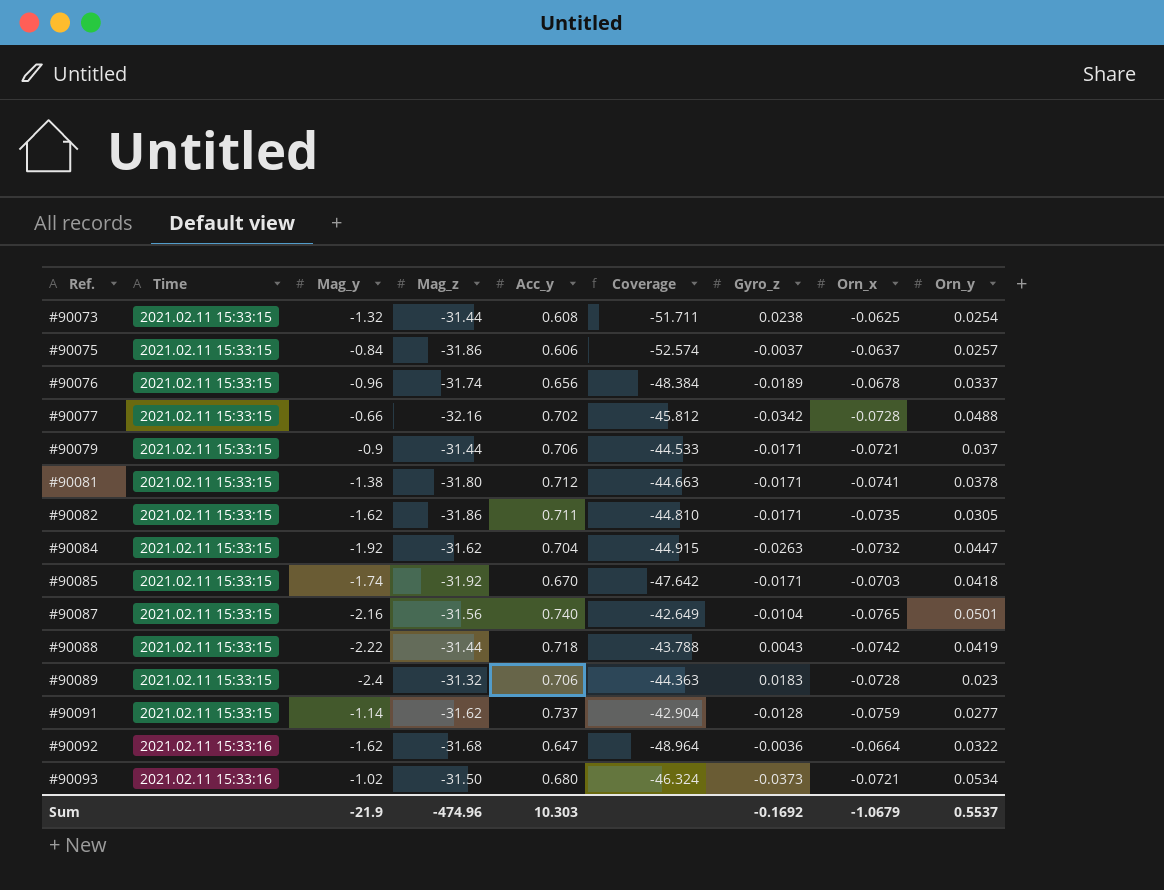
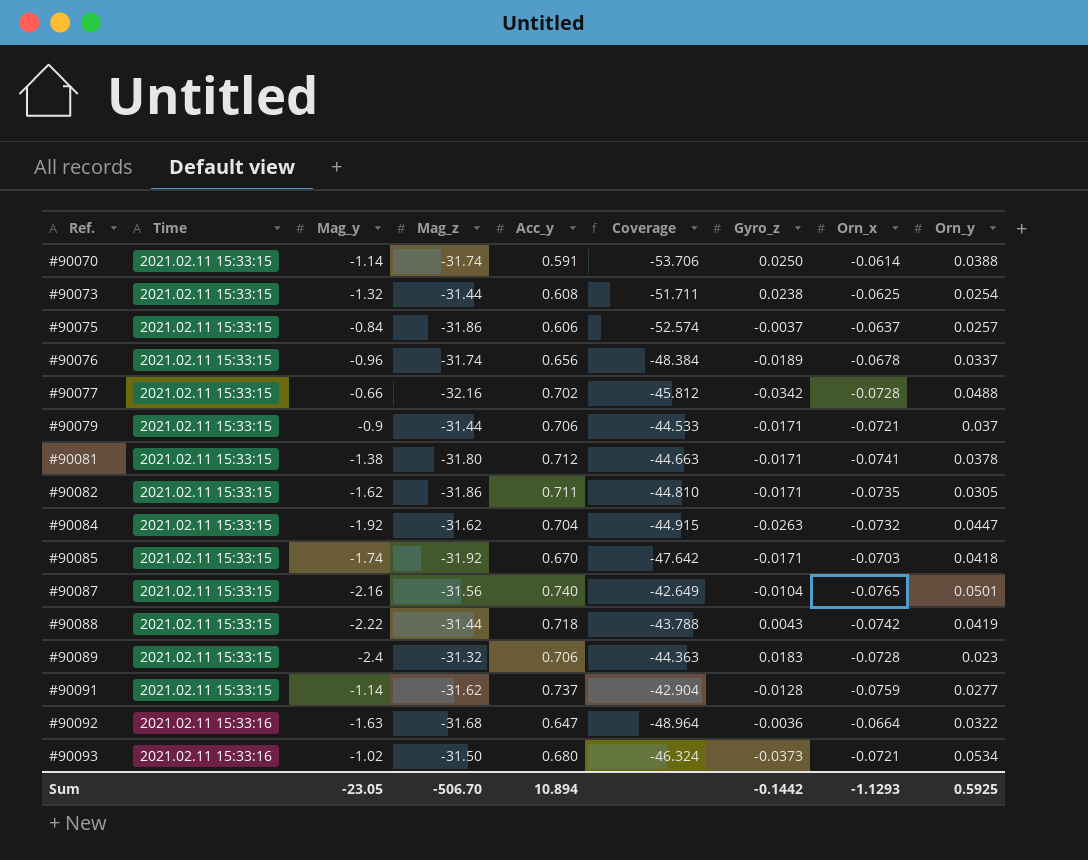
row #90070: none -> 2021.02.11 15:33:15 | -1.14 | -31.74 | 0.591 | -53.706 | 0.0250 | -0.0614 | 0.0388
#90092 | Mag_y: -1.62 -> -1.63
Sum | Mag_y: -21.9 -> -23.05
Sum | Mag_z: -474.96 -> -506.70
Sum | Acc_y: 10.303 -> 10.894
Sum | Gyro_z: -0.1692 -> -0.1442
Sum | Orn_x: -1.0679 -> -1.1293
Sum | Orn_y: 0.5537 -> 0.5925

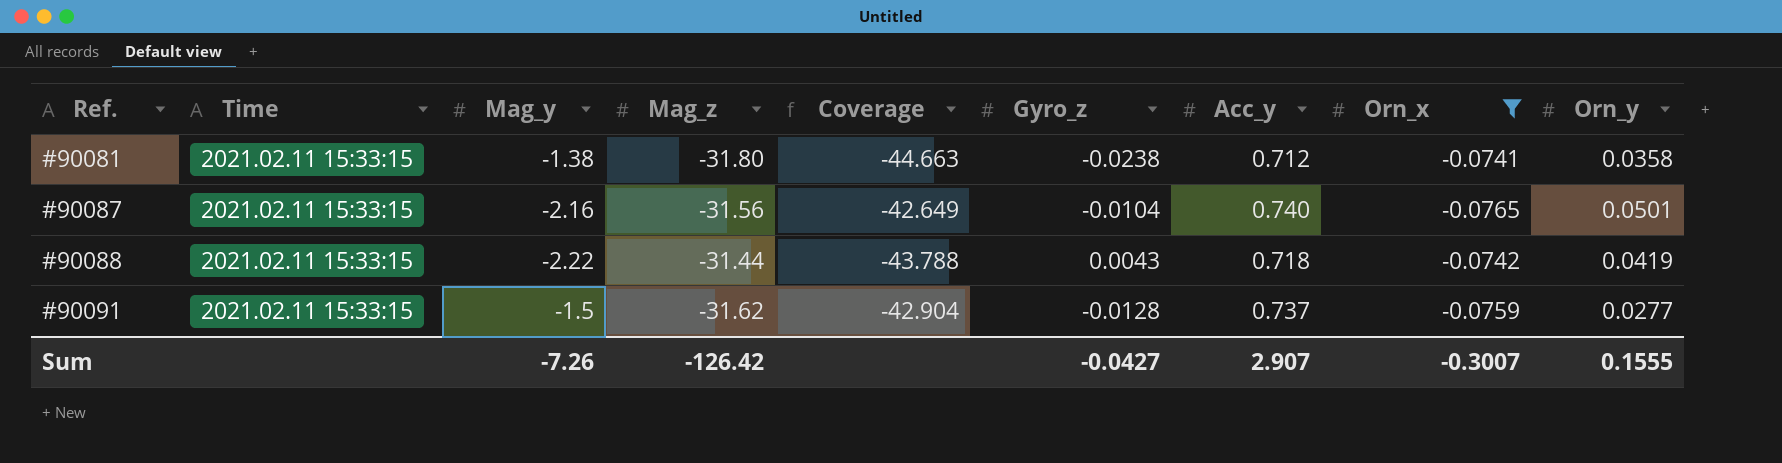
filter: none -> Orn_x <= -0.0741
column Acc_y | position: 5 -> 7
#90081 | Gyro_z: -0.0171 -> -0.0238
#90081 | Orn_y: 0.0378 -> 0.0358
#90091 | Mag_y: -1.14 -> -1.5
Sum | Mag_y: -23.05 -> -7.26
Sum | Mag_z: -506.70 -> -126.42
Sum | Gyro_z: -0.1442 -> -0.0427
Sum | Acc_y: 10.894 -> 2.907
Sum | Orn_x: -1.1293 -> -0.3007
Sum | Orn_y: 0.5925 -> 0.1555

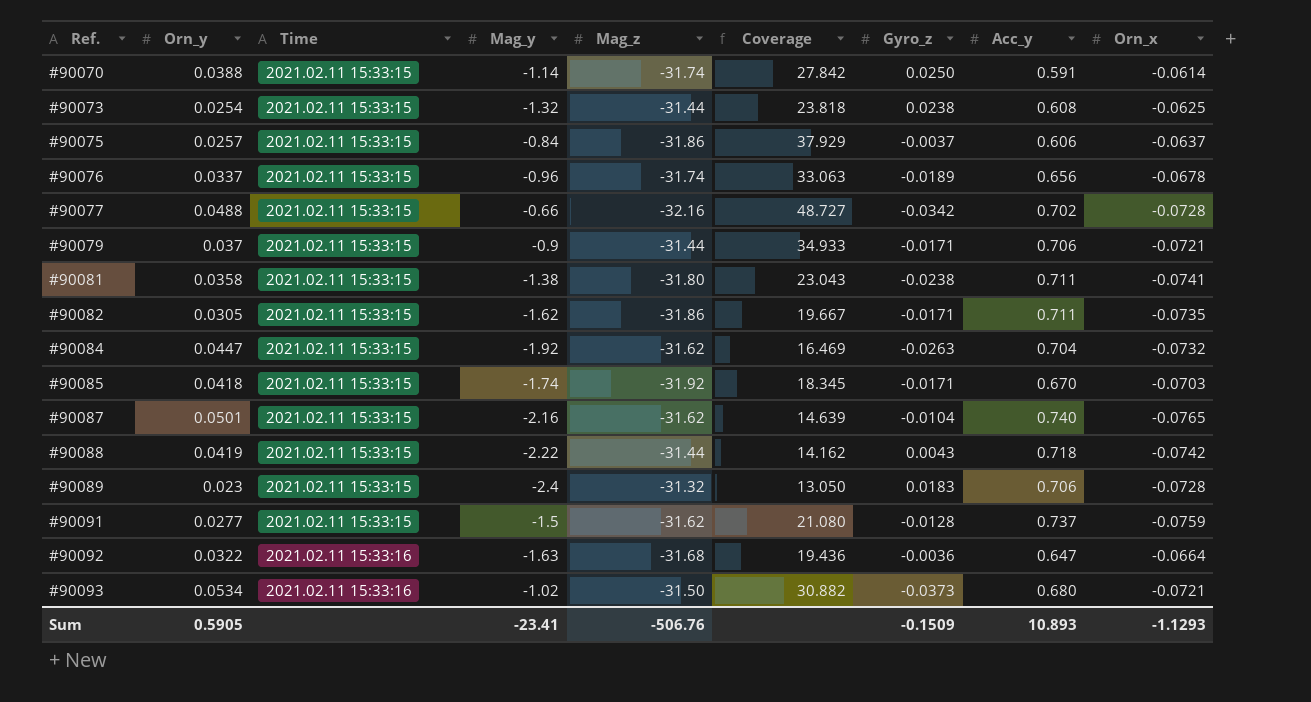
filter: Orn_x <= -0.0741 -> none
column Orn_y | position: 9 -> 2
column Coverage | formula: [Mag_z] / [Acc_y] -> [Mag_z] / [Mag_y]
#90081 | Acc_y: 0.712 -> 0.711
#90087 | Mag_z: -31.56 -> -31.62
Sum | Orn_y: 0.1555 -> 0.5905
Sum | Mag_y: -7.26 -> -23.41
Sum | Mag_z: -126.42 -> -506.76
Sum | Gyro_z: -0.0427 -> -0.1509
Sum | Acc_y: 2.907 -> 10.893
Sum | Orn_x: -0.3007 -> -1.1293

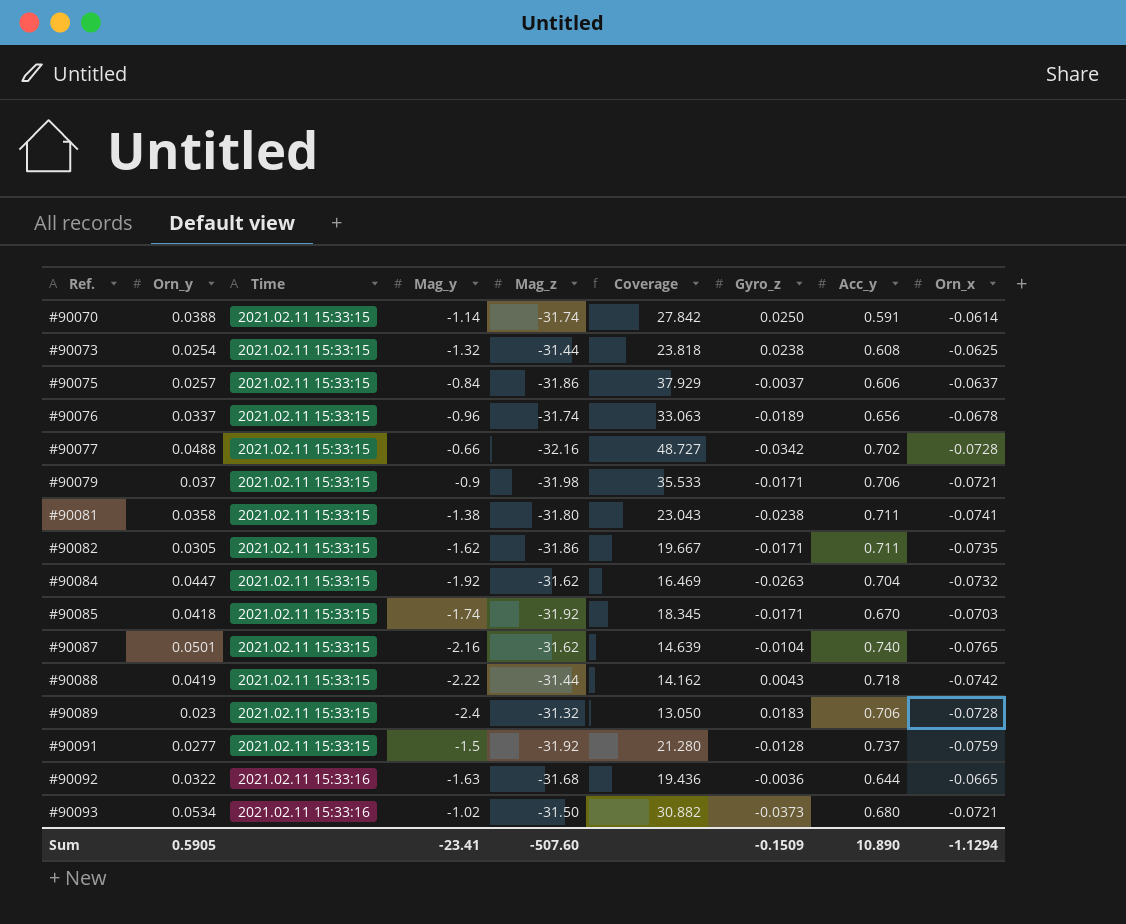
#90079 | Mag_z: -31.44 -> -31.98
#90079 | Coverage: 34.933 -> 35.533
#90091 | Mag_z: -31.62 -> -31.92
#90091 | Coverage: 21.080 -> 21.280
#90092 | Acc_y: 0.647 -> 0.644
#90092 | Orn_x: -0.0664 -> -0.0665
Sum | Mag_z: -506.76 -> -507.60
Sum | Acc_y: 10.893 -> 10.890
Sum | Orn_x: -1.1293 -> -1.1294

